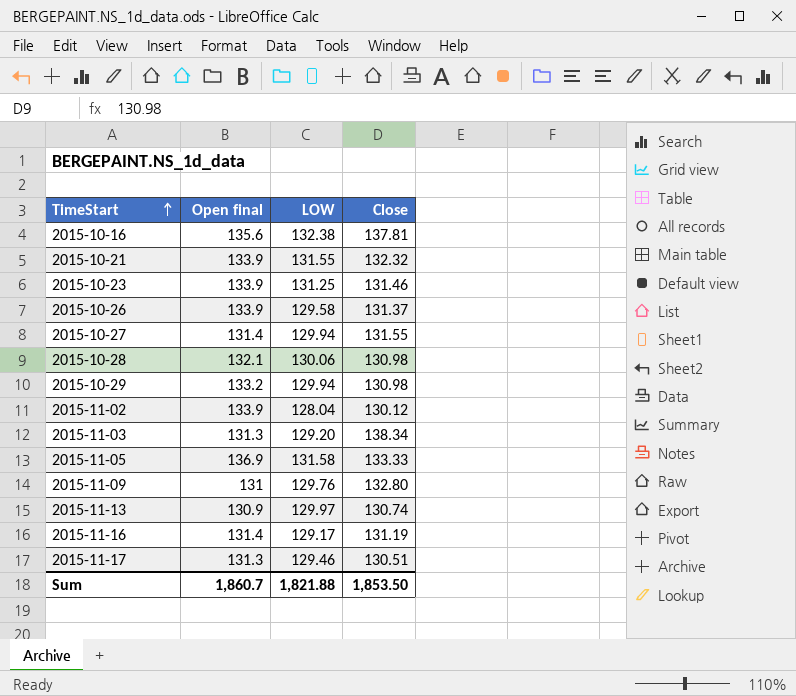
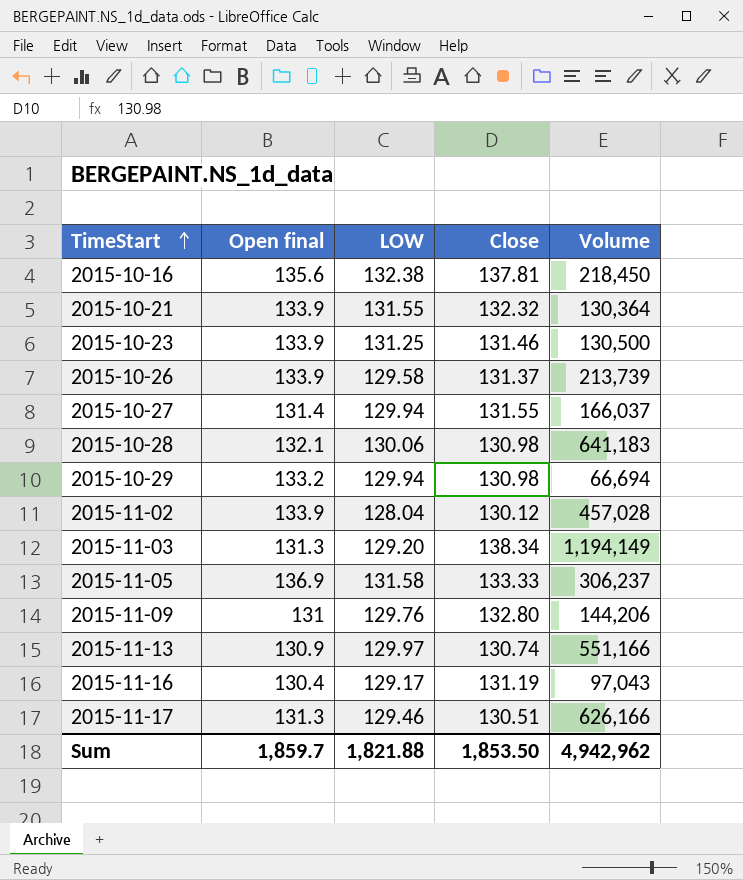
column Volume | position: none -> 5
2015-11-16 | Open final: 131.4 -> 130.4
Sum | Open final: 1,860.7 -> 1,859.7

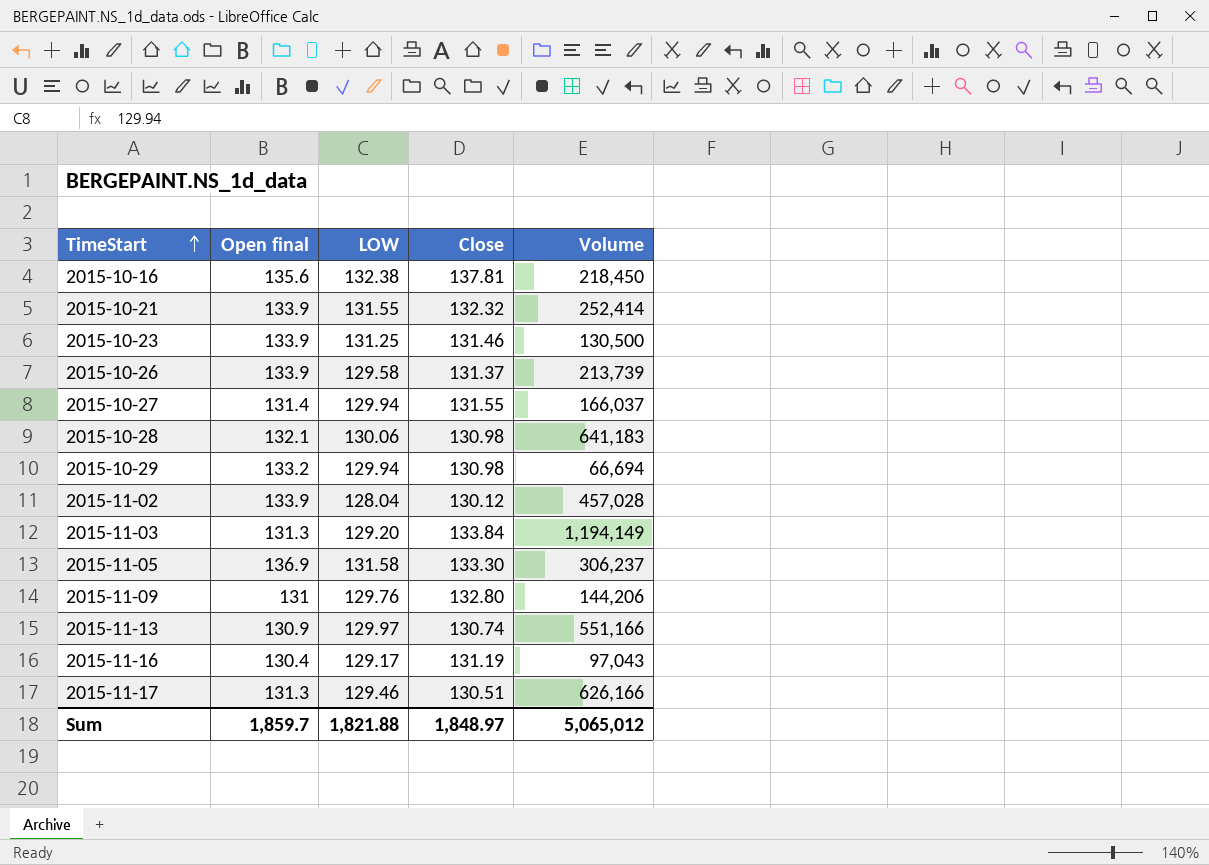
2015-10-21 | Volume: 130,364 -> 252,414
2015-11-03 | Close: 138.34 -> 133.84
2015-11-05 | Close: 133.33 -> 133.30
Sum | Close: 1,853.50 -> 1,848.97
Sum | Volume: 4,942,962 -> 5,065,012

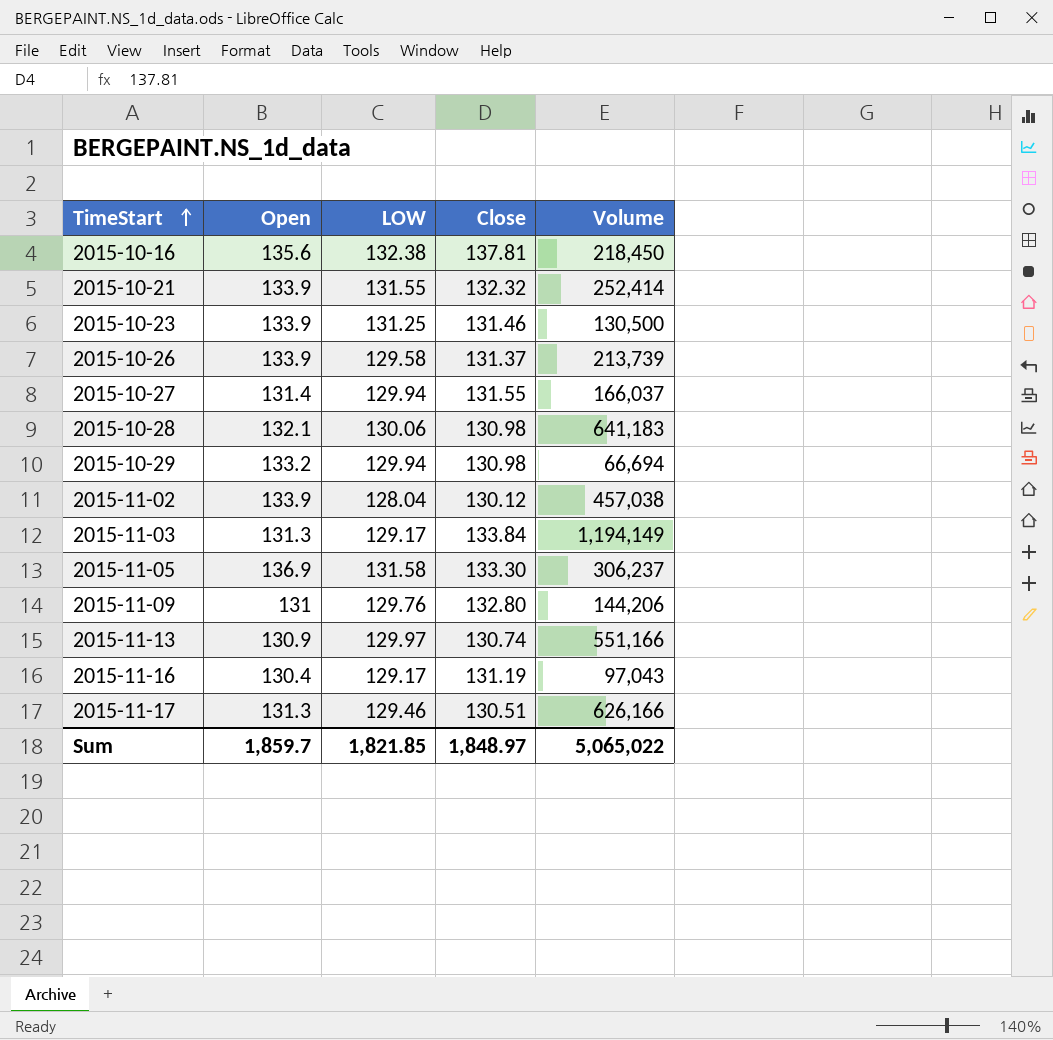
column name: Open final -> Open
2015-11-02 | Volume: 457,028 -> 457,038
2015-11-03 | LOW: 129.20 -> 129.17
Sum | LOW: 1,821.88 -> 1,821.85
Sum | Volume: 5,065,012 -> 5,065,022

